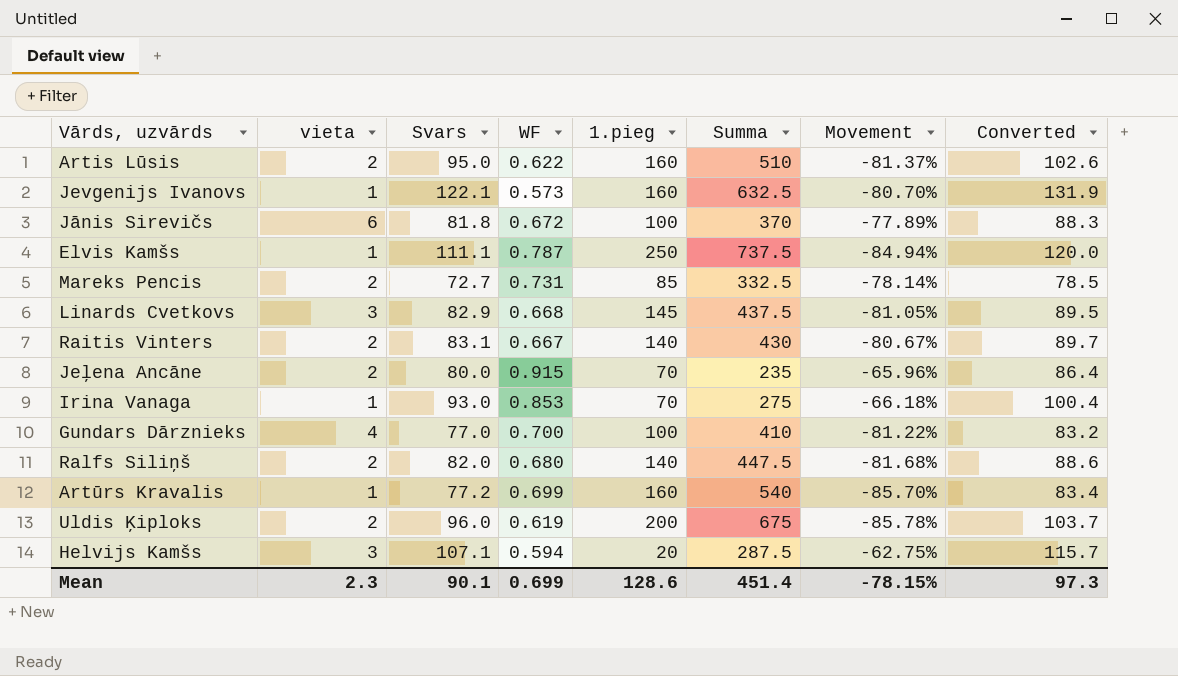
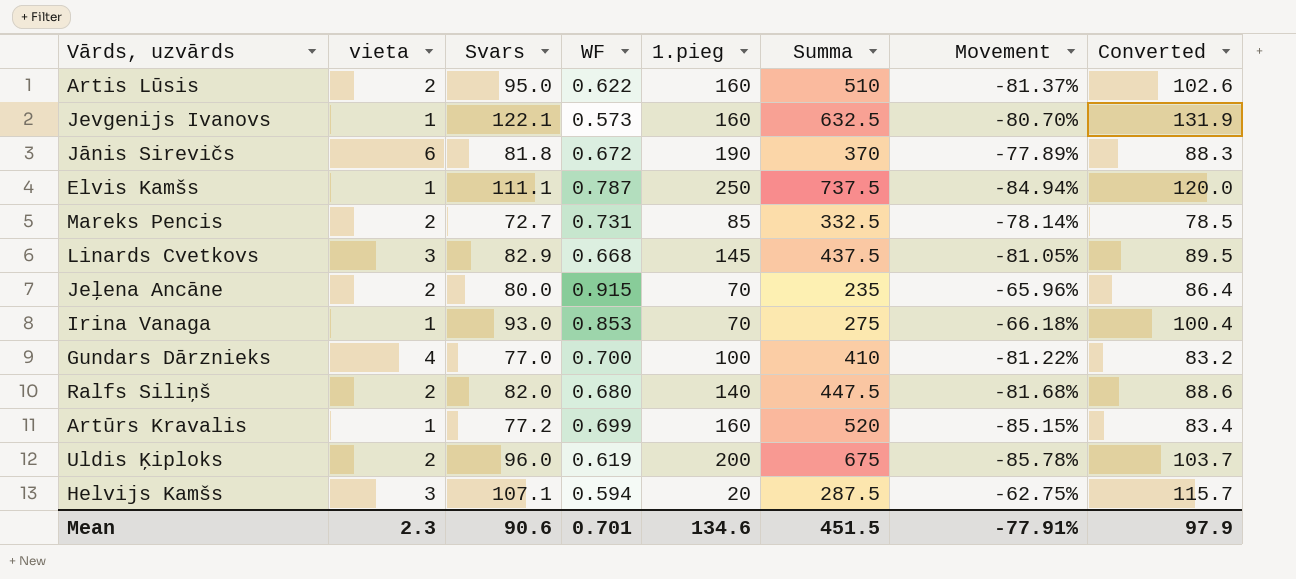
row Raitis Vinters: 2 | 83.1 | 0.667 | 140 | 430 | -80.67% | 89.7 -> none
Jānis Sirevičs | 1.pieg: 100 -> 190
Artūrs Kravalis | Summa: 540 -> 520
Artūrs Kravalis | Movement: -85.70% -> -85.15%
Mean | Svars: 90.1 -> 90.6
Mean | WF: 0.699 -> 0.701
Mean | 1.pieg: 128.6 -> 134.6
Mean | Summa: 451.4 -> 451.5
Mean | Movement: -78.15% -> -77.91%
Mean | Converted: 97.3 -> 97.9

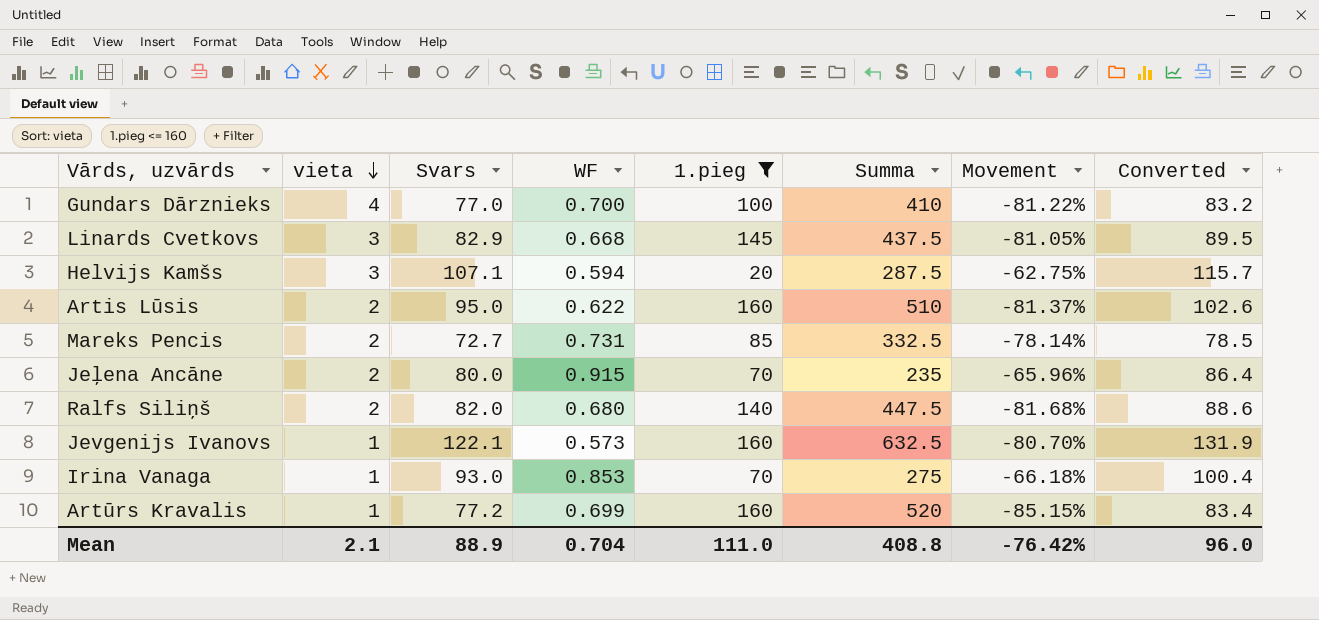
filter: none -> 1.pieg <= 160
row order: none -> vieta descending
Mean | vieta: 2.3 -> 2.1
Mean | Svars: 90.6 -> 88.9
Mean | WF: 0.701 -> 0.704
Mean | 1.pieg: 134.6 -> 111.0
Mean | Summa: 451.5 -> 408.8
Mean | Movement: -77.91% -> -76.42%
Mean | Converted: 97.9 -> 96.0

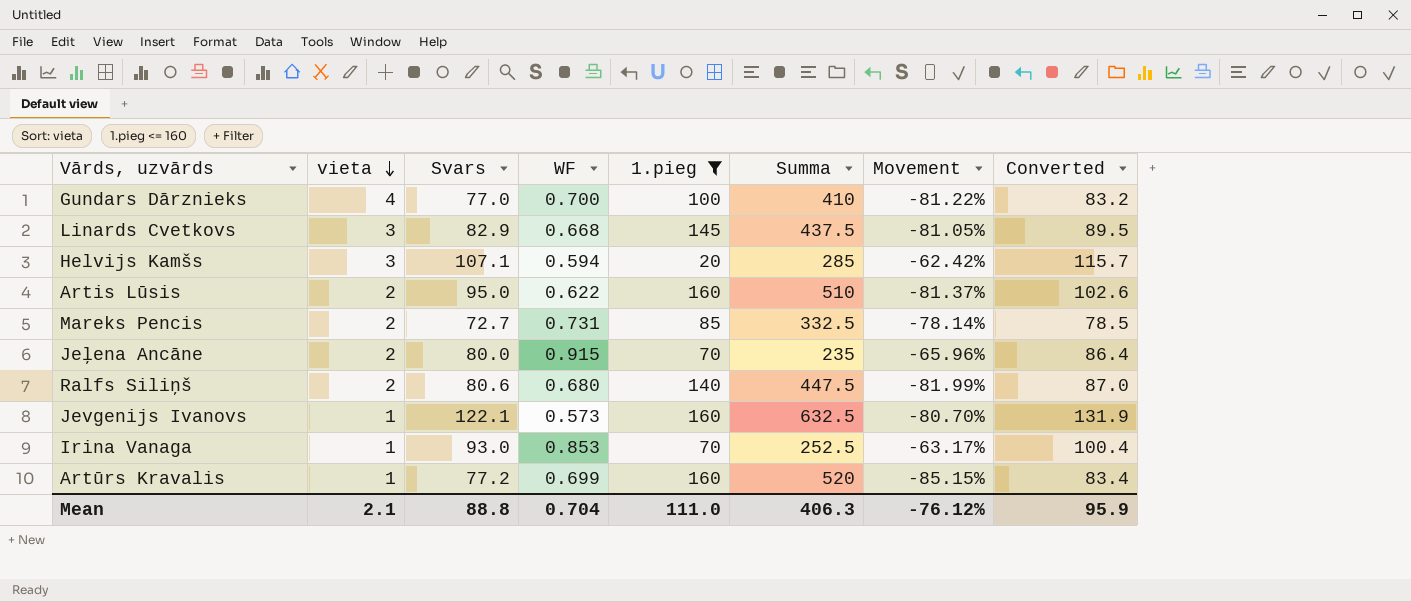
Helvijs Kamšs | Summa: 287.5 -> 285
Helvijs Kamšs | Movement: -62.75% -> -62.42%
Ralfs Siliņš | Svars: 82.0 -> 80.6
Ralfs Siliņš | Movement: -81.68% -> -81.99%
Ralfs Siliņš | Converted: 88.6 -> 87.0
Irina Vanaga | Summa: 275 -> 252.5
Irina Vanaga | Movement: -66.18% -> -63.17%
Mean | Svars: 88.9 -> 88.8
Mean | Summa: 408.8 -> 406.3
Mean | Movement: -76.42% -> -76.12%
Mean | Converted: 96.0 -> 95.9

